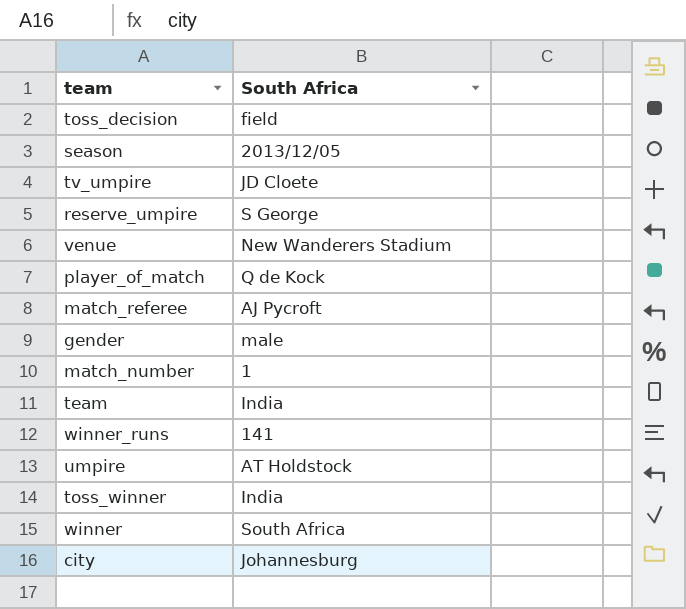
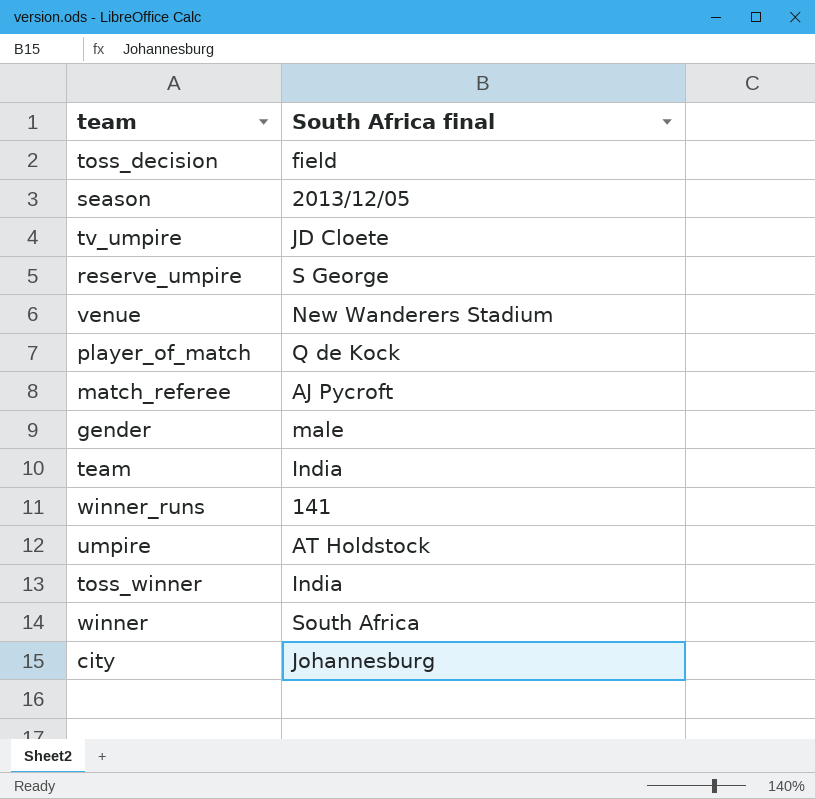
column name: South Africa -> South Africa final
row match_number: 1 -> none

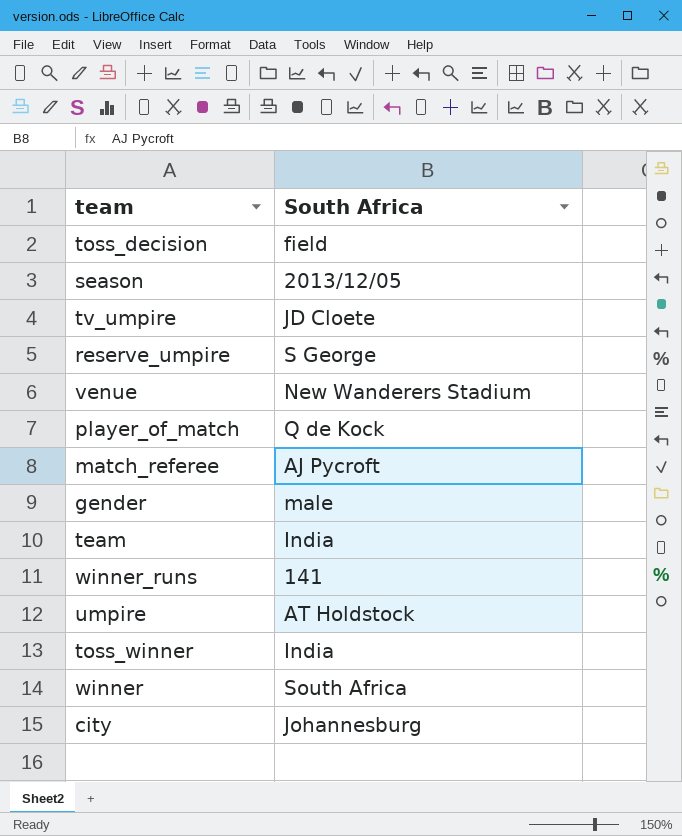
column name: South Africa final -> South Africa

